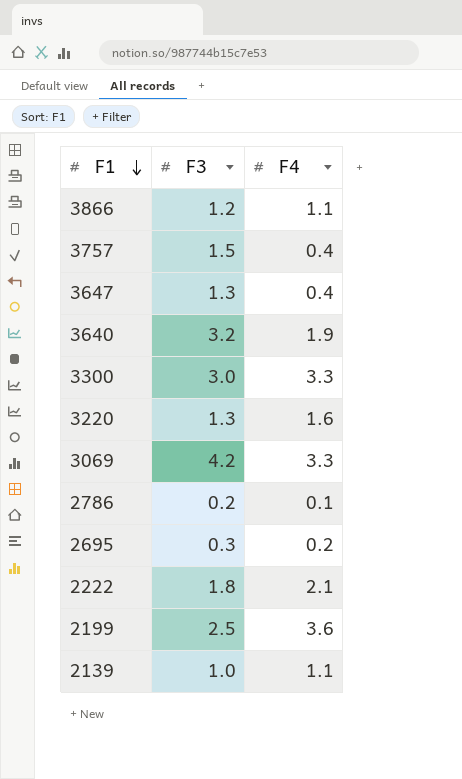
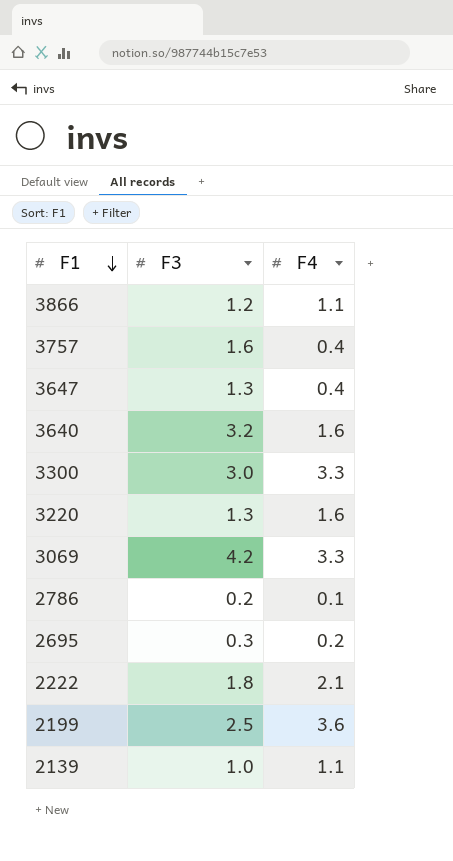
3757 | F3: 1.5 -> 1.6
3640 | F4: 1.9 -> 1.6

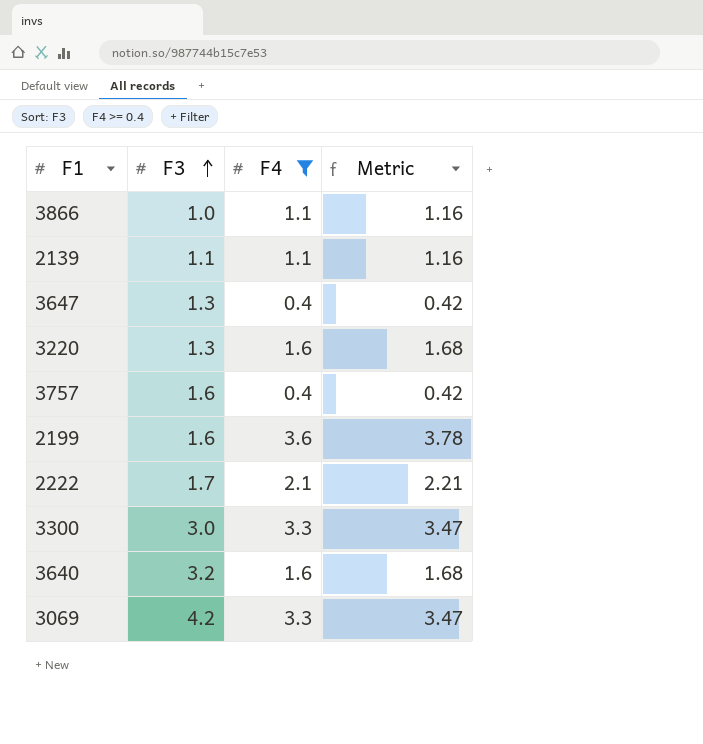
filter: none -> F4 >= 0.4
row order: F1 descending -> F3 ascending
column Metric | formula: none -> [F4] * 1.05
3866 | F3: 1.2 -> 1.0
2139 | F3: 1.0 -> 1.1
2199 | F3: 2.5 -> 1.6
2222 | F3: 1.8 -> 1.7

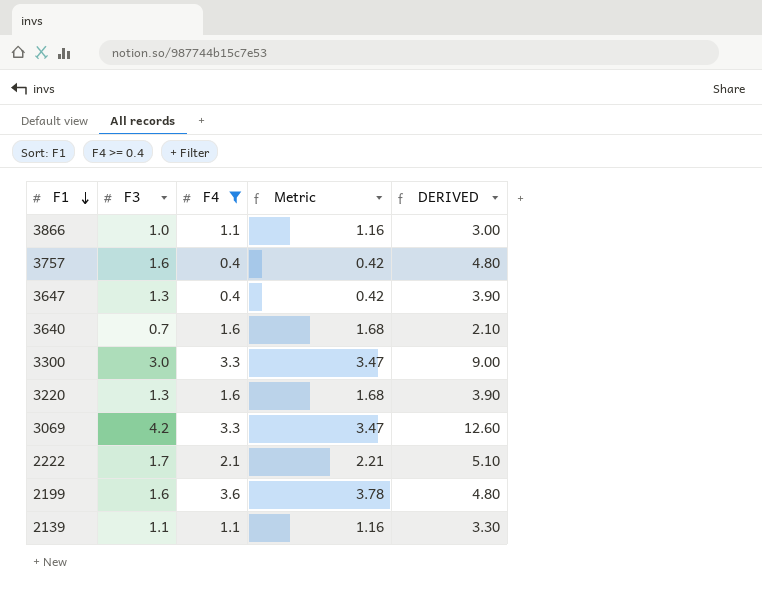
row order: F3 ascending -> F1 descending
column DERIVED | formula: none -> [F3] * 3
3640 | F3: 3.2 -> 0.7

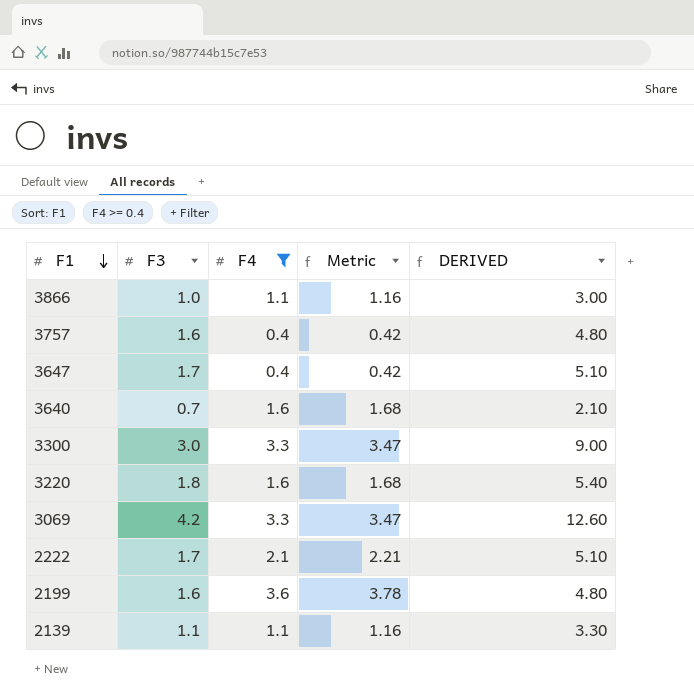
3647 | F3: 1.3 -> 1.7
3647 | DERIVED: 3.90 -> 5.10
3220 | F3: 1.3 -> 1.8
3220 | DERIVED: 3.90 -> 5.40

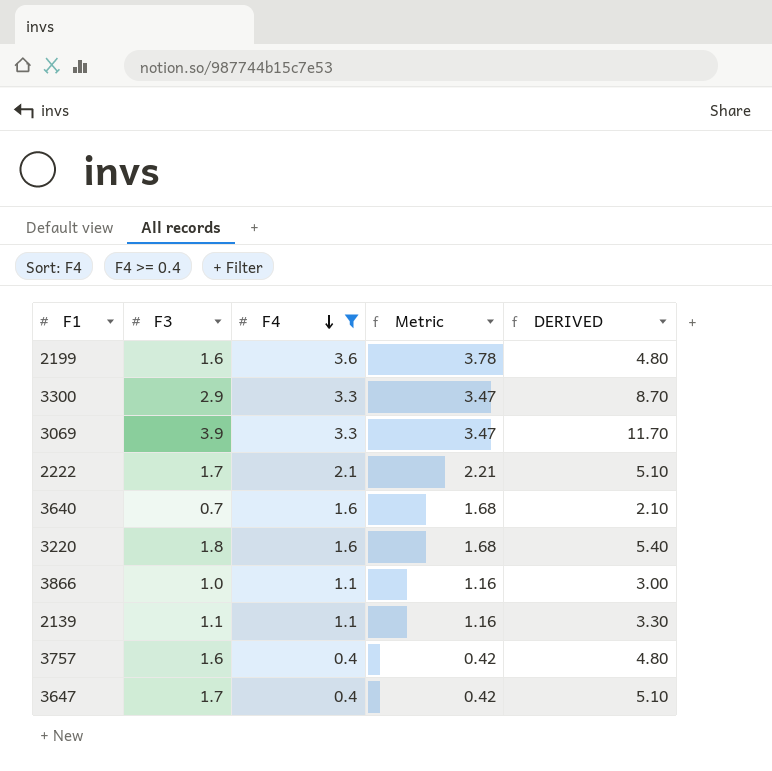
row order: F1 descending -> F4 descending
3300 | F3: 3.0 -> 2.9
3300 | DERIVED: 9.00 -> 8.70
3069 | F3: 4.2 -> 3.9
3069 | DERIVED: 12.60 -> 11.70

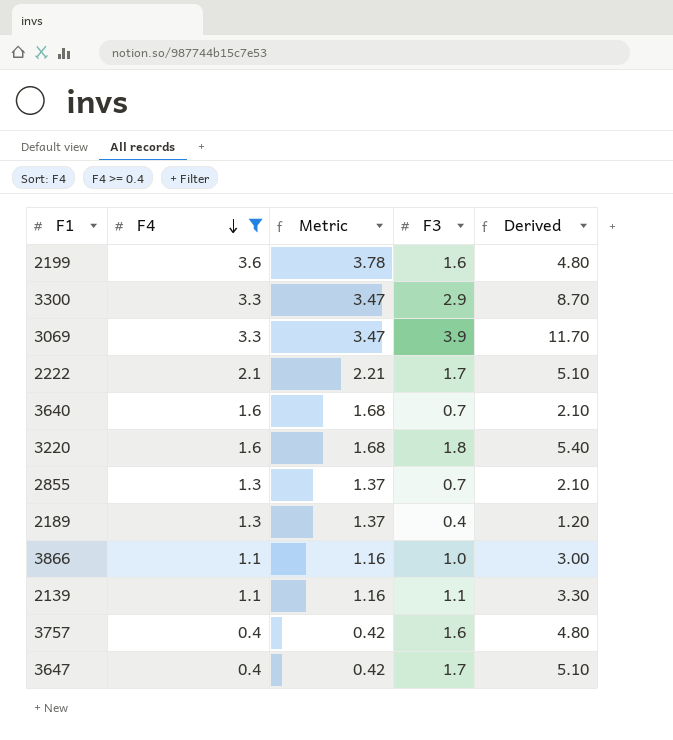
column F3 | position: 2 -> 4
column name: DERIVED -> Derived
row 2855: none -> 1.3 | 1.37 | 0.7 | 2.10
row 2189: none -> 1.3 | 1.37 | 0.4 | 1.20

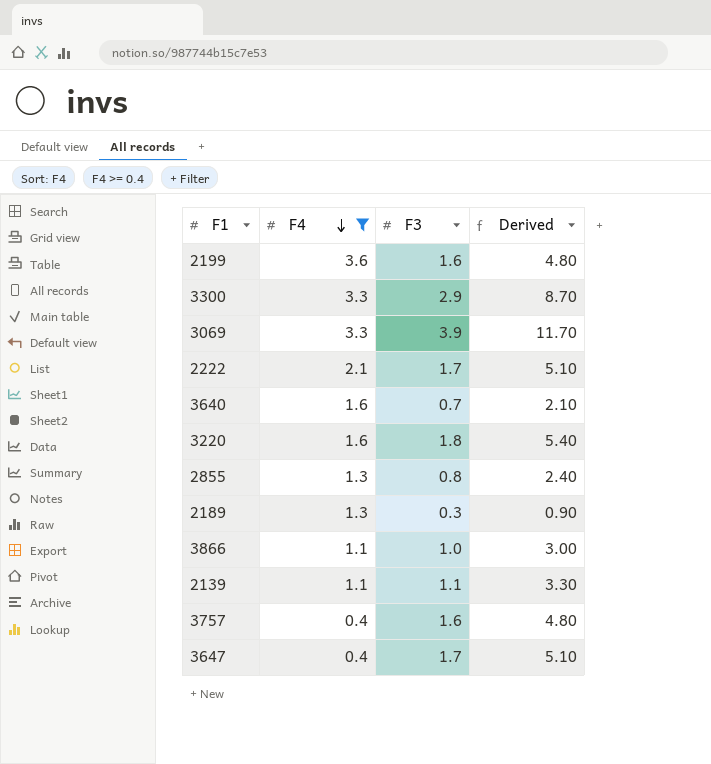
column Metric | formula: [F4] * 1.05 -> none
2855 | F3: 0.7 -> 0.8
2855 | Derived: 2.10 -> 2.40
2189 | F3: 0.4 -> 0.3
2189 | Derived: 1.20 -> 0.90

